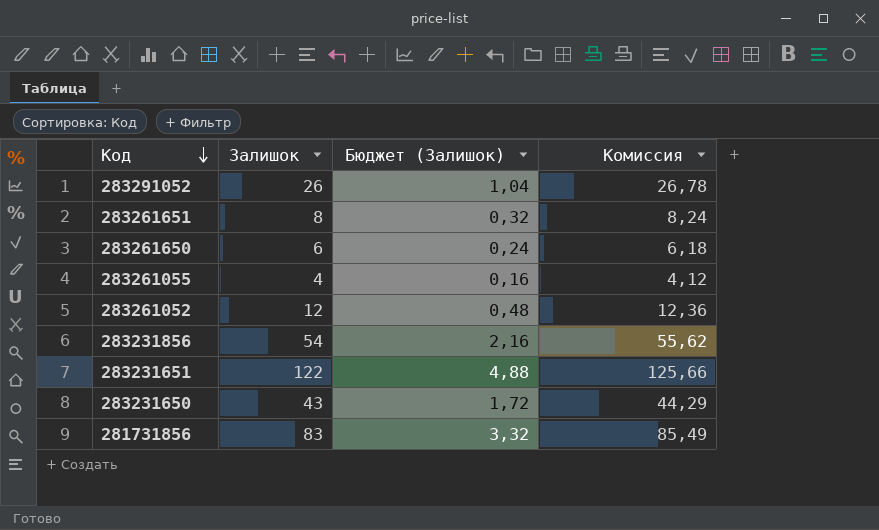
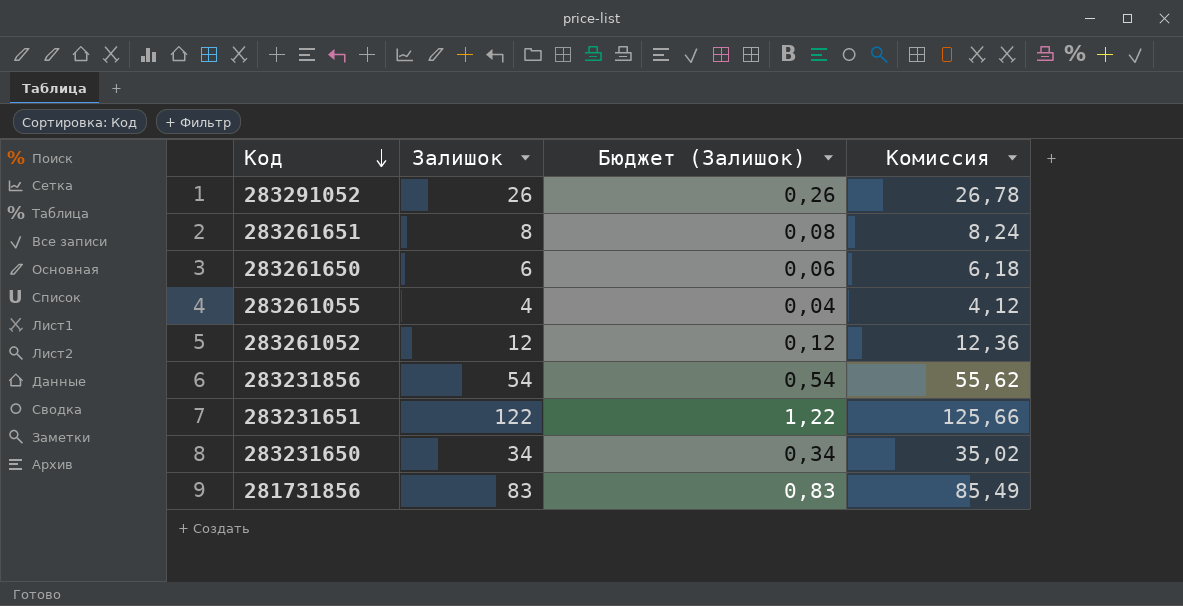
column Бюджет (Залишок) | formula: [Залишок] * 0,04 -> [Залишок] * 0,01
283231650 | Залишок: 43 -> 34
283231650 | Комиссия: 44,29 -> 35,02

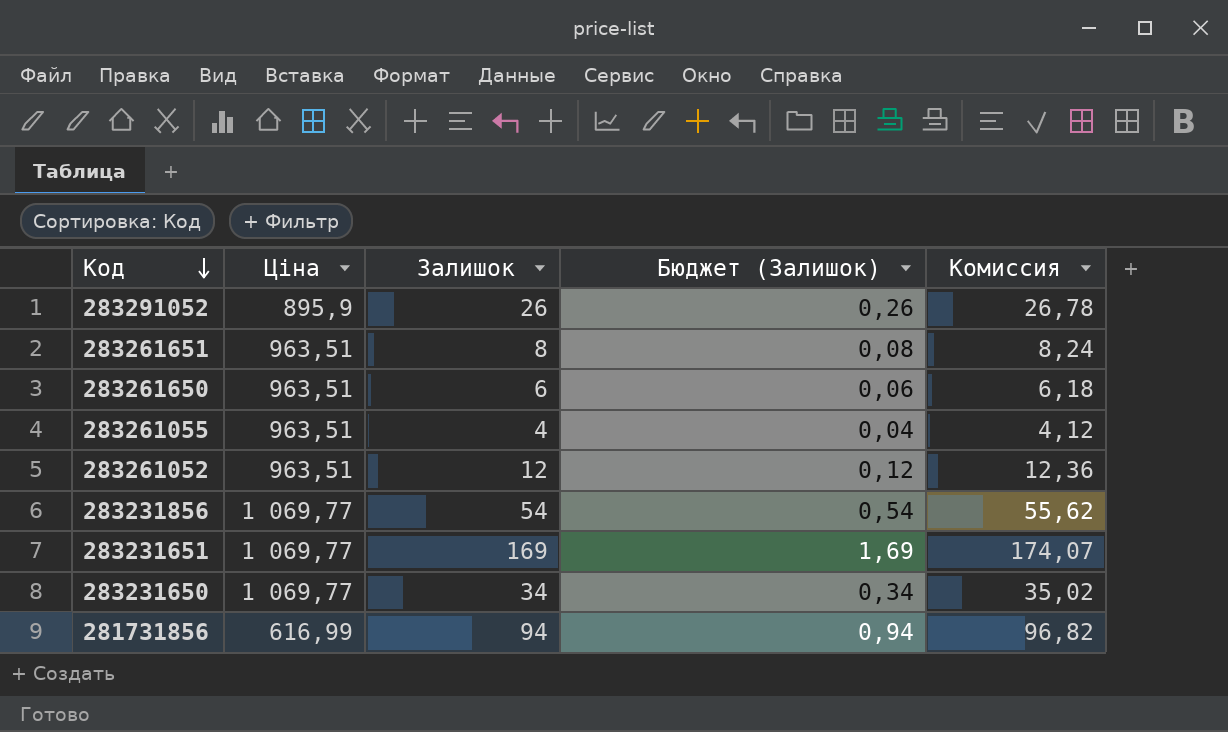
column Ціна | position: none -> 2
283231651 | Залишок: 122 -> 169
283231651 | Бюджет (Залишок): 1,22 -> 1,69
283231651 | Комиссия: 125,66 -> 174,07
281731856 | Залишок: 83 -> 94
281731856 | Бюджет (Залишок): 0,83 -> 0,94
281731856 | Комиссия: 85,49 -> 96,82

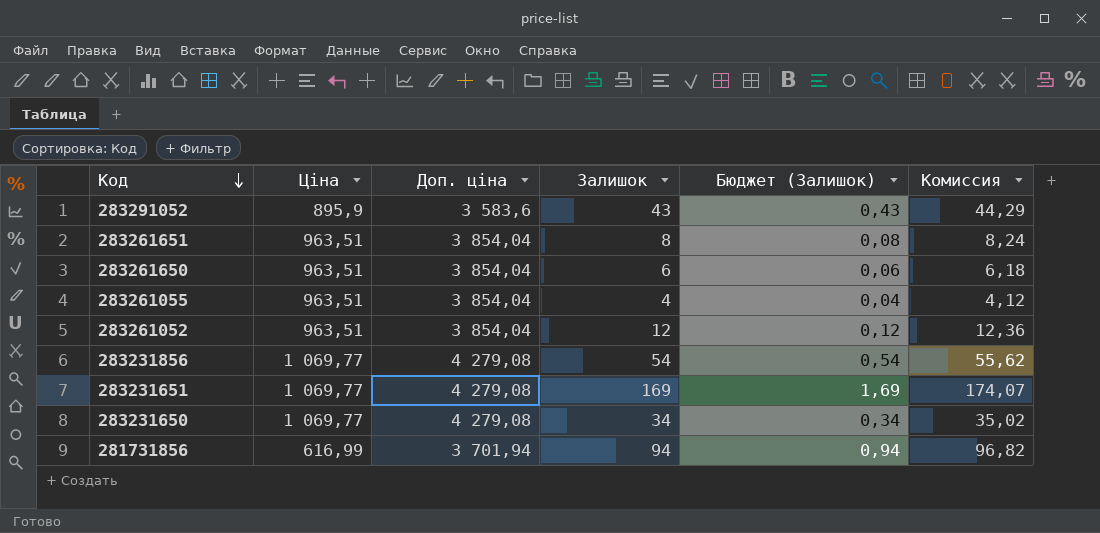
column Доп. ціна | position: none -> 3
283291052 | Залишок: 26 -> 43
283291052 | Бюджет (Залишок): 0,26 -> 0,43
283291052 | Комиссия: 26,78 -> 44,29

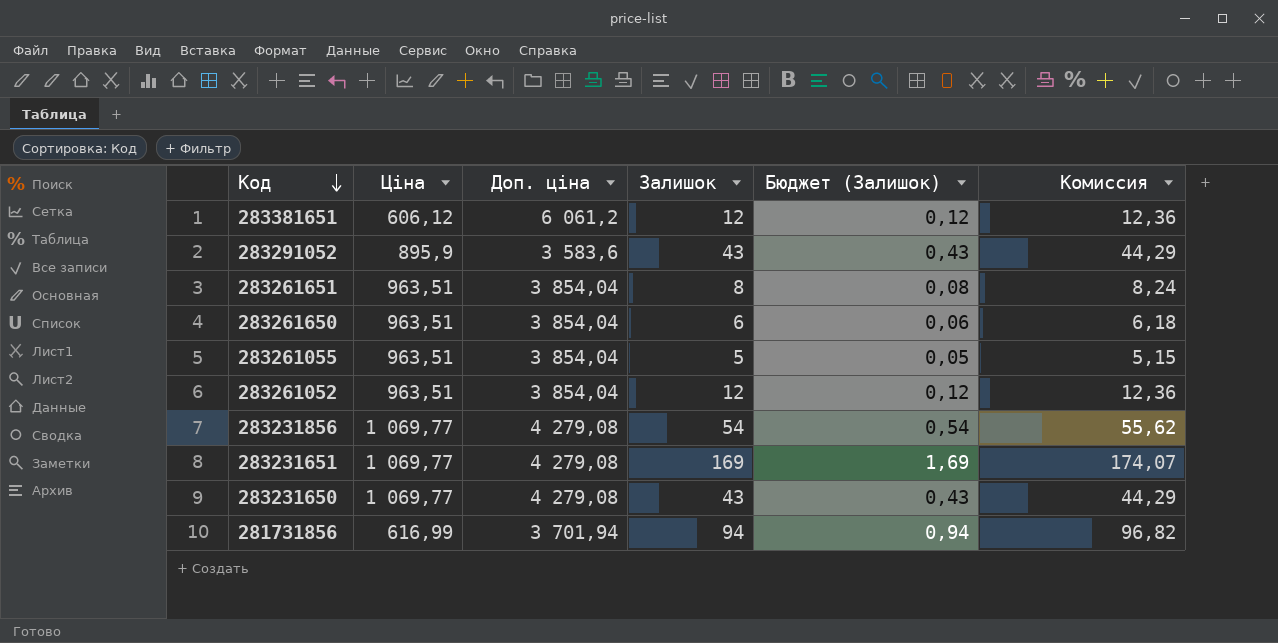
row 283381651: none -> 606,12 | 6 061,2 | 12 | 0,12 | 12,36
283261055 | Залишок: 4 -> 5
283261055 | Бюджет (Залишок): 0,04 -> 0,05
283261055 | Комиссия: 4,12 -> 5,15
283231650 | Залишок: 34 -> 43
283231650 | Бюджет (Залишок): 0,34 -> 0,43
283231650 | Комиссия: 35,02 -> 44,29

